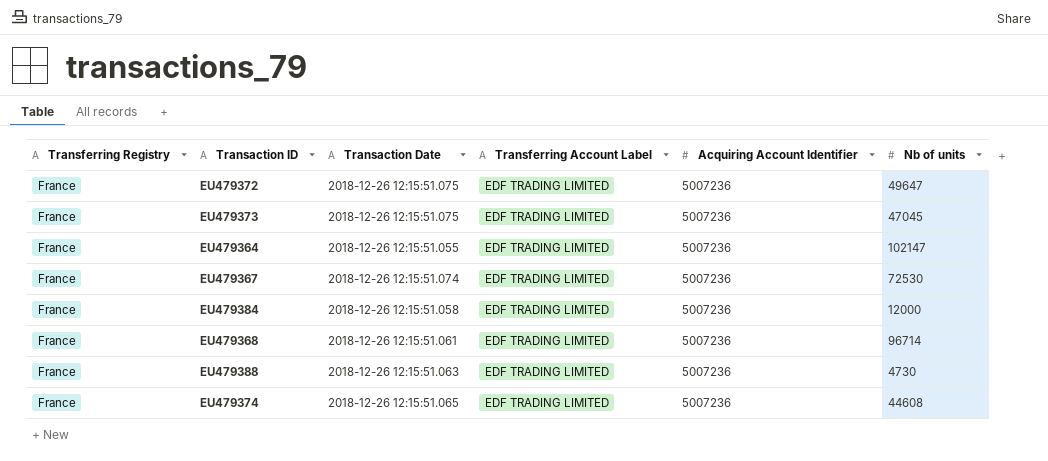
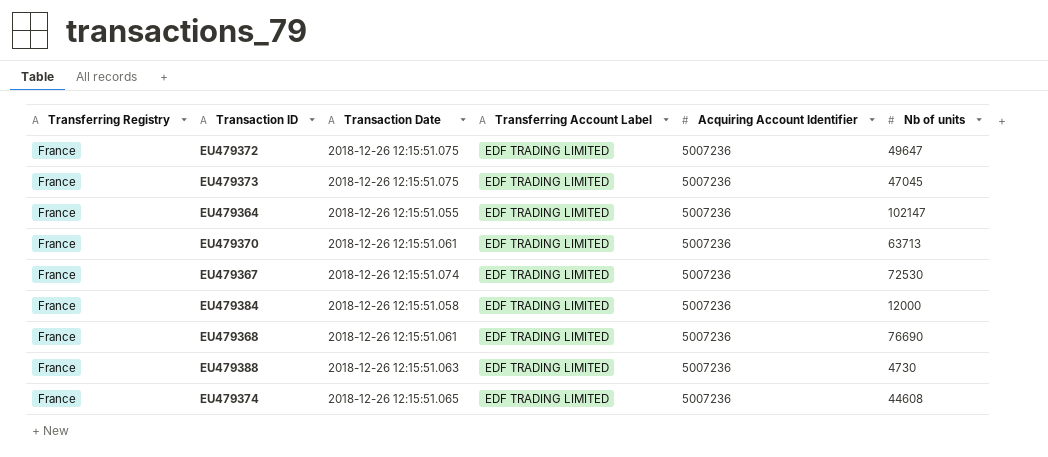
row EU479370: none -> France | 2018-12-26 12:15:51.061 | EDF TRADING LIMITED | 5007236 | 63713
EU479368 | Nb of units: 96714 -> 76690

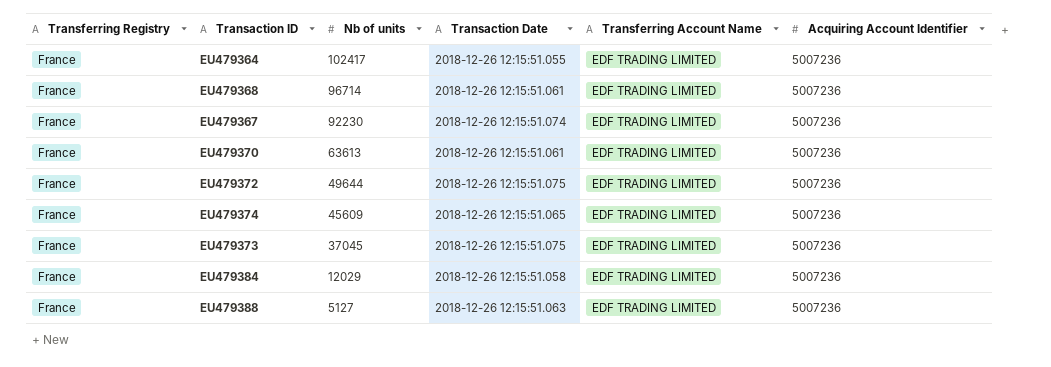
row order: none -> Nb of units descending
column Nb of units | position: 6 -> 3
column name: Transferring Account Label -> Transferring Account Name
EU479364 | Nb of units: 102147 -> 102417
EU479368 | Nb of units: 76690 -> 96714
EU479367 | Nb of units: 72530 -> 92230
EU479370 | Nb of units: 63713 -> 63613
EU479372 | Nb of units: 49647 -> 49644
EU479374 | Nb of units: 44608 -> 45609
EU479373 | Nb of units: 47045 -> 37045
EU479384 | Nb of units: 12000 -> 12029
EU479388 | Nb of units: 4730 -> 5127

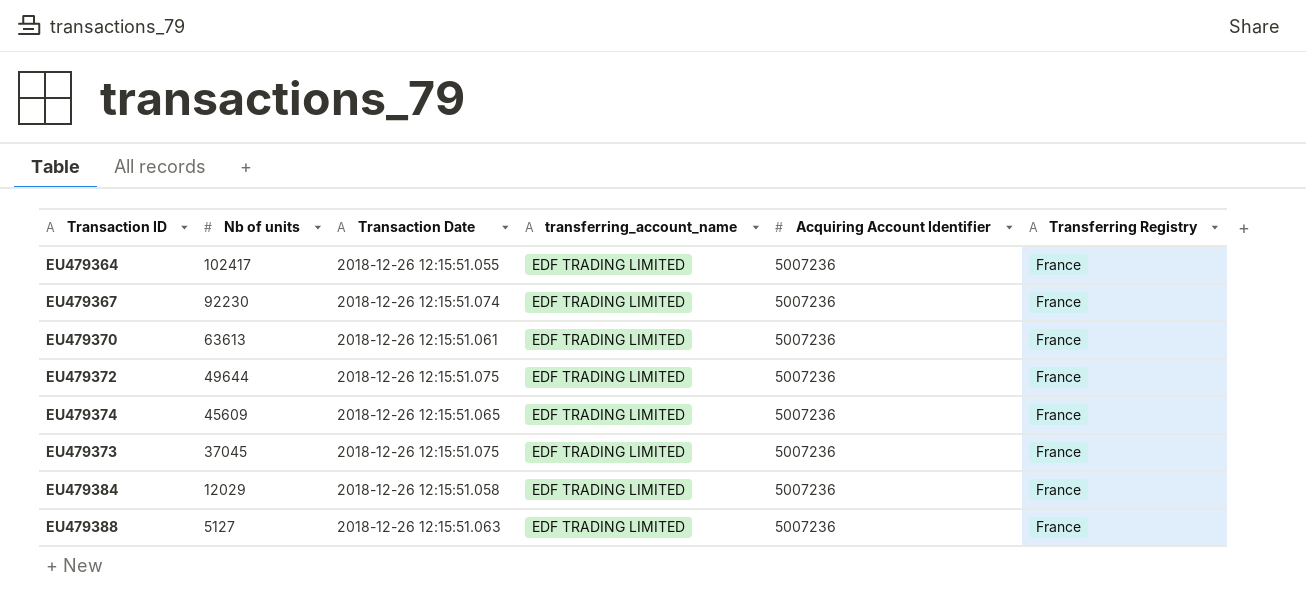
column name: Transferring Account Name -> transferring_account_name
column Transferring Registry | position: 1 -> 6
row EU479368: France | 96714 | 2018-12-26 12:15:51.061 | EDF TRADING LIMITED | 5007236 -> none

